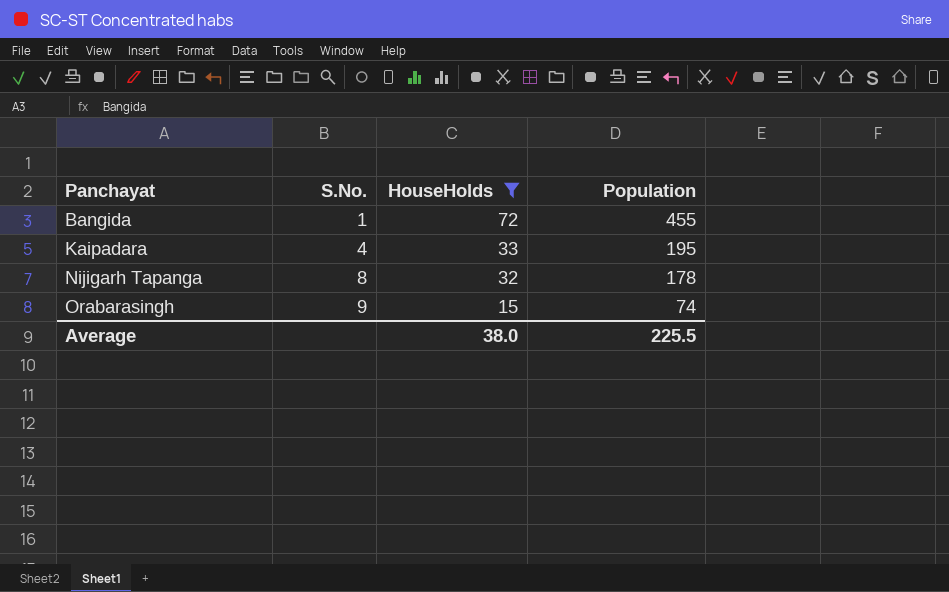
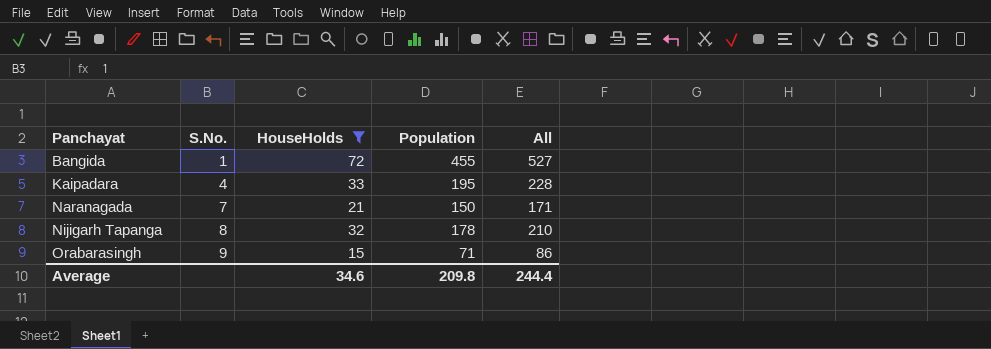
column All | formula: none -> [HouseHolds] + [Population]
row Naranagada: none -> 7 | 21 | 150 | 171
Orabarasingh | Population: 74 -> 71
Average | HouseHolds: 38.0 -> 34.6
Average | Population: 225.5 -> 209.8

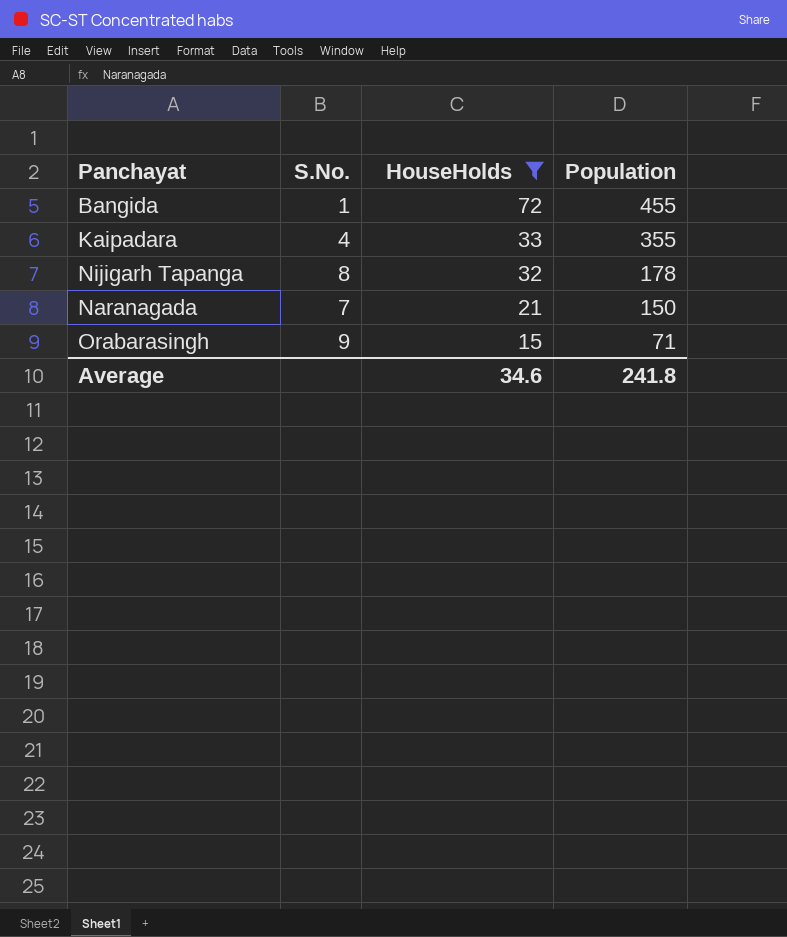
row order: Panchayat ascending -> HouseHolds descending
column All | formula: [HouseHolds] + [Population] -> none
Kaipadara | Population: 195 -> 355
Average | Population: 209.8 -> 241.8

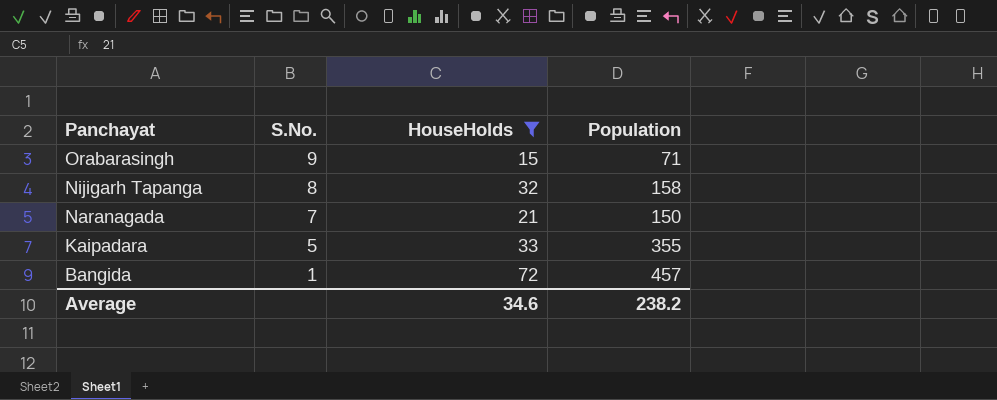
row order: HouseHolds descending -> Panchayat descending
Nijigarh Tapanga | Population: 178 -> 158
Kaipadara | S.No.: 4 -> 5
Bangida | Population: 455 -> 457
Average | Population: 241.8 -> 238.2

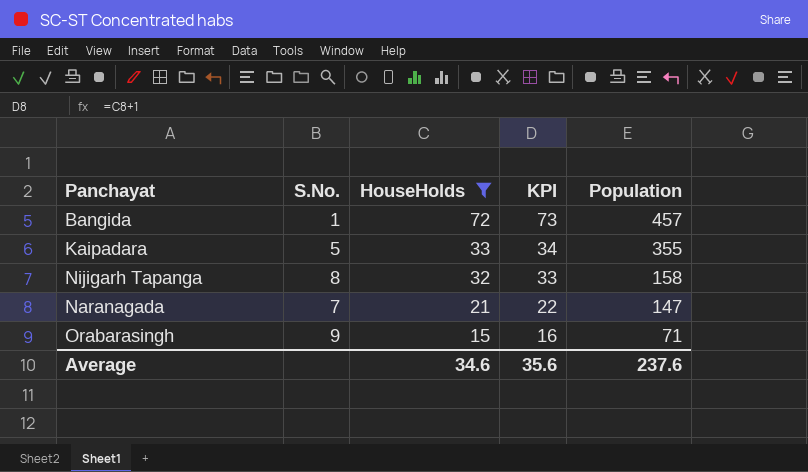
row order: Panchayat descending -> HouseHolds descending
column KPI | formula: none -> [HouseHolds] + 1
Naranagada | Population: 150 -> 147
Average | Population: 238.2 -> 237.6

